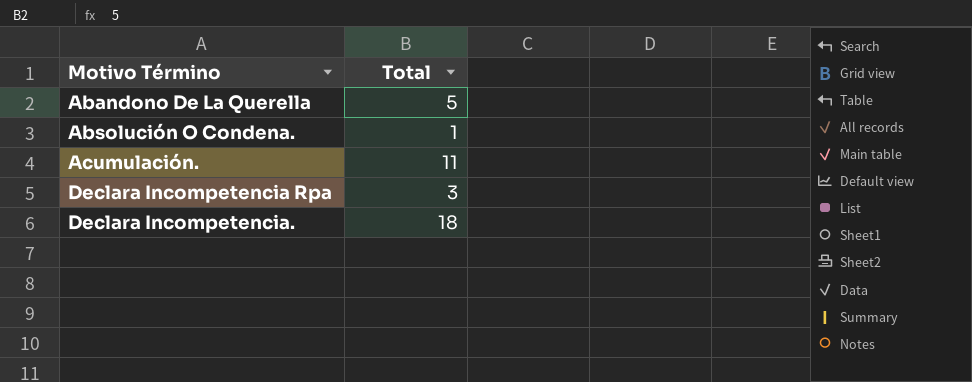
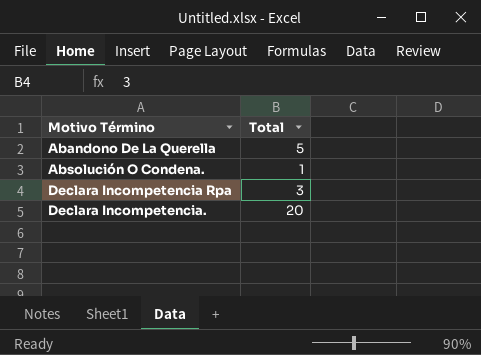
row Acumulación.: 11 -> none
Declara Incompetencia. | Total: 18 -> 20

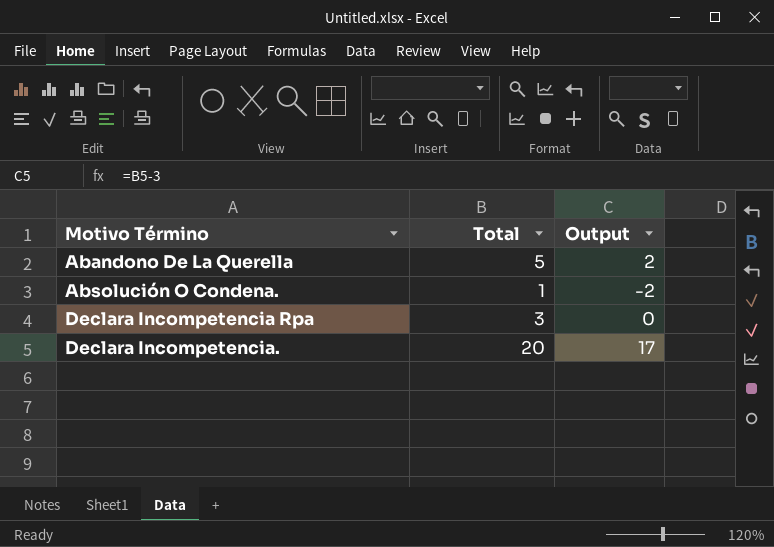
column Output | formula: none -> [Total] - 3

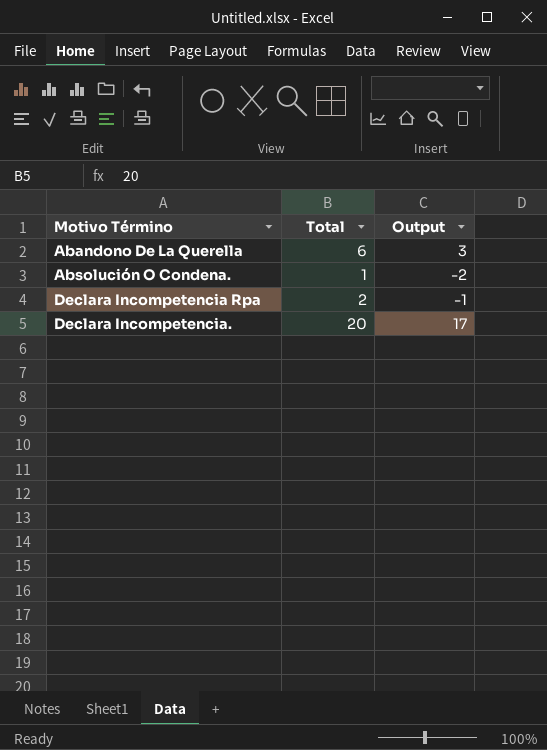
Abandono De La Querella | Total: 5 -> 6
Abandono De La Querella | Output: 2 -> 3
Declara Incompetencia Rpa | Total: 3 -> 2
Declara Incompetencia Rpa | Output: 0 -> -1

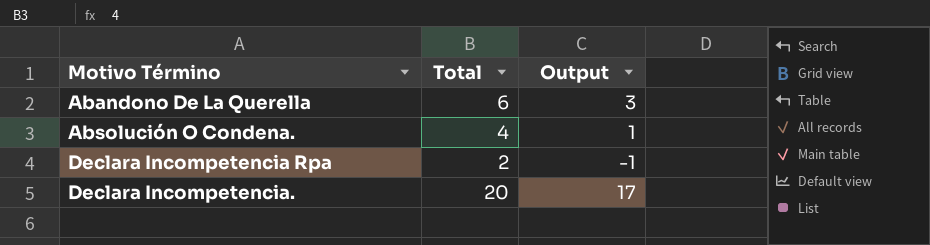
Absolución O Condena. | Total: 1 -> 4
Absolución O Condena. | Output: -2 -> 1

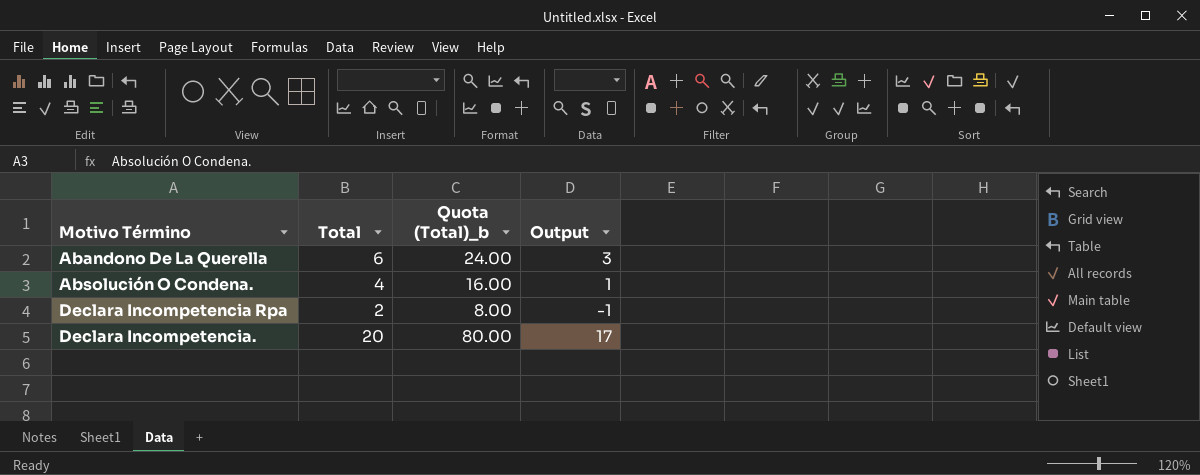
column Quota (Total)_b | formula: none -> [Total] * 4

